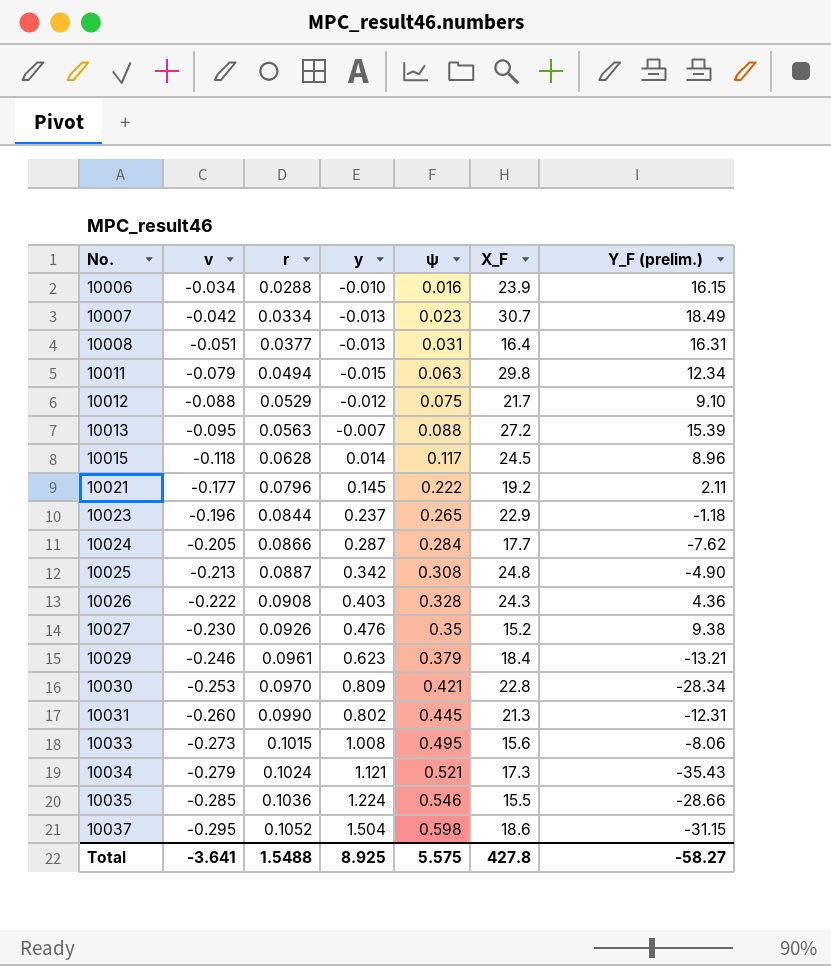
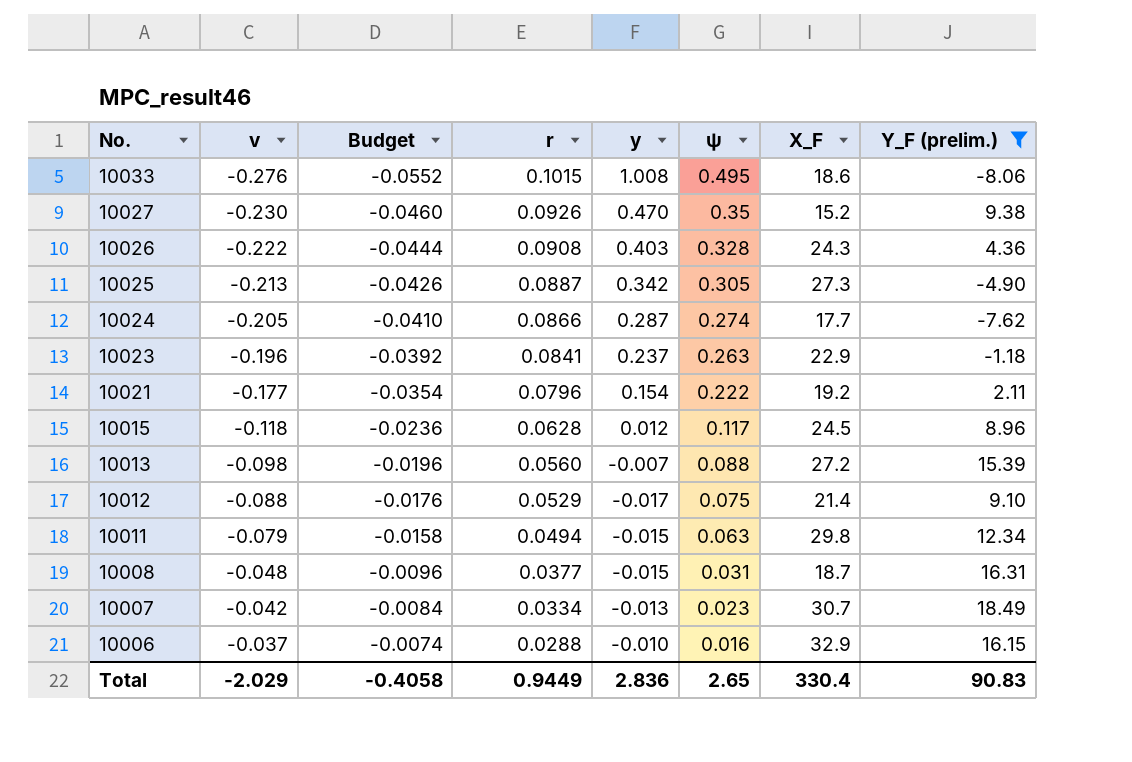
filter: none -> Y_F (prelim.) >= -8.06
row order: No. ascending -> No. descending
column Budget | formula: none -> [v] * 0.2
10033 | v: -0.273 -> -0.276
10033 | X_F: 15.6 -> 18.6
10027 | y: 0.476 -> 0.470
10025 | ψ: 0.308 -> 0.305
10025 | X_F: 24.8 -> 27.3
10024 | ψ: 0.284 -> 0.274
10023 | r: 0.0844 -> 0.0841
10023 | ψ: 0.265 -> 0.263
10021 | y: 0.145 -> 0.154
10015 | y: 0.014 -> 0.012
10013 | v: -0.095 -> -0.098
10013 | r: 0.0563 -> 0.0560
10012 | y: -0.012 -> -0.017
10012 | X_F: 21.7 -> 21.4
10008 | v: -0.051 -> -0.048
10008 | y: -0.013 -> -0.015
10008 | X_F: 16.4 -> 18.7
10006 | v: -0.034 -> -0.037
10006 | X_F: 23.9 -> 32.9
Total | v: -3.641 -> -2.029
Total | r: 1.5488 -> 0.9449
Total | y: 8.925 -> 2.836
Total | ψ: 5.575 -> 2.65
Total | X_F: 427.8 -> 330.4
Total | Y_F (prelim.): -58.27 -> 90.83

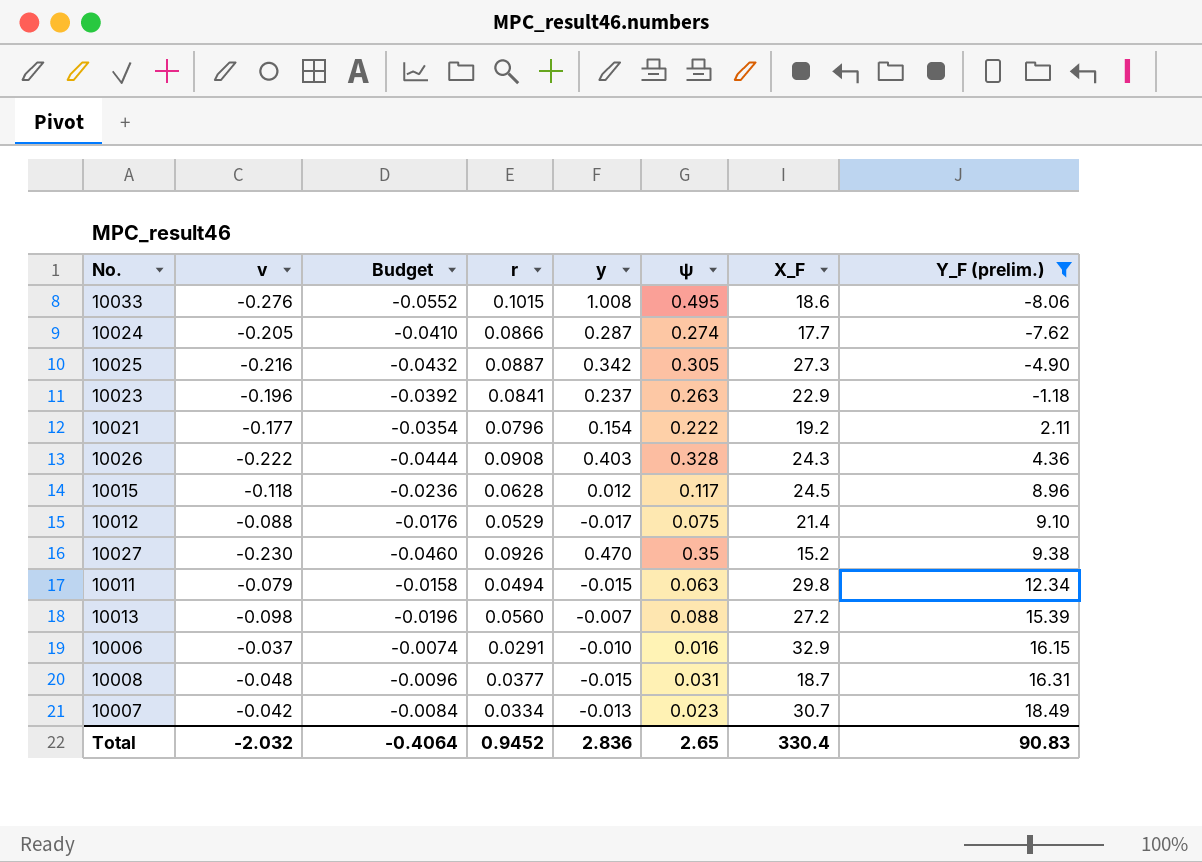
row order: No. descending -> Y_F (prelim.) ascending
10025 | v: -0.213 -> -0.216
10025 | Budget: -0.0426 -> -0.0432
10006 | r: 0.0288 -> 0.0291
Total | v: -2.029 -> -2.032
Total | Budget: -0.4058 -> -0.4064
Total | r: 0.9449 -> 0.9452

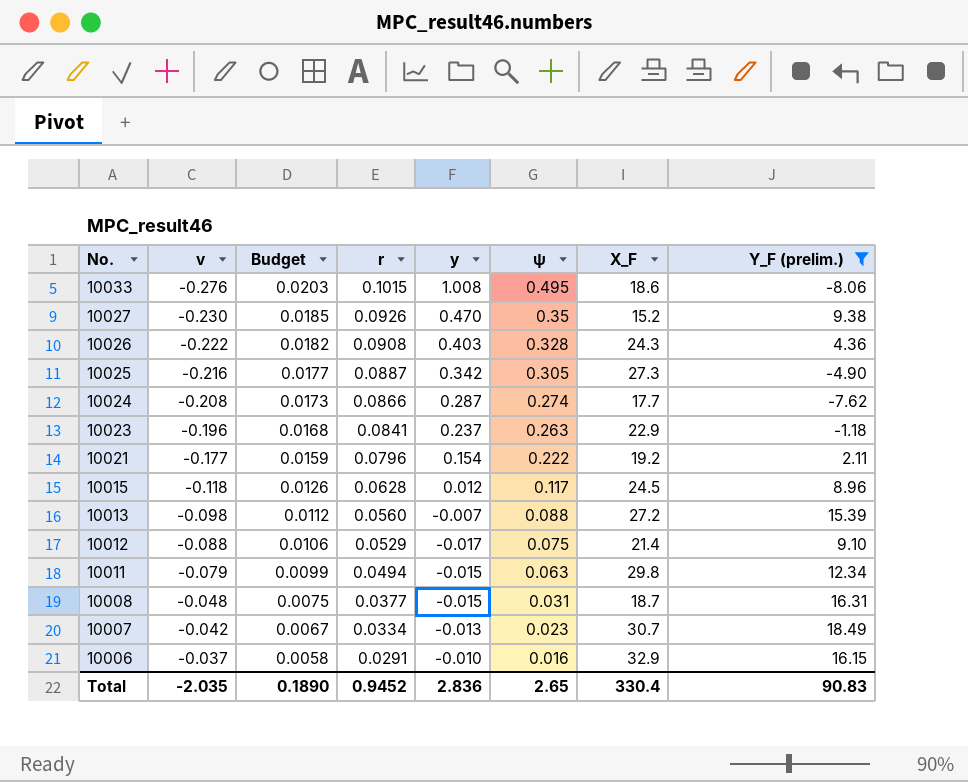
row order: Y_F (prelim.) ascending -> No. descending
column Budget | formula: [v] * 0.2 -> [r] * 0.2
10024 | v: -0.205 -> -0.208
Total | v: -2.032 -> -2.035
Total | Budget: -0.4064 -> 0.1890

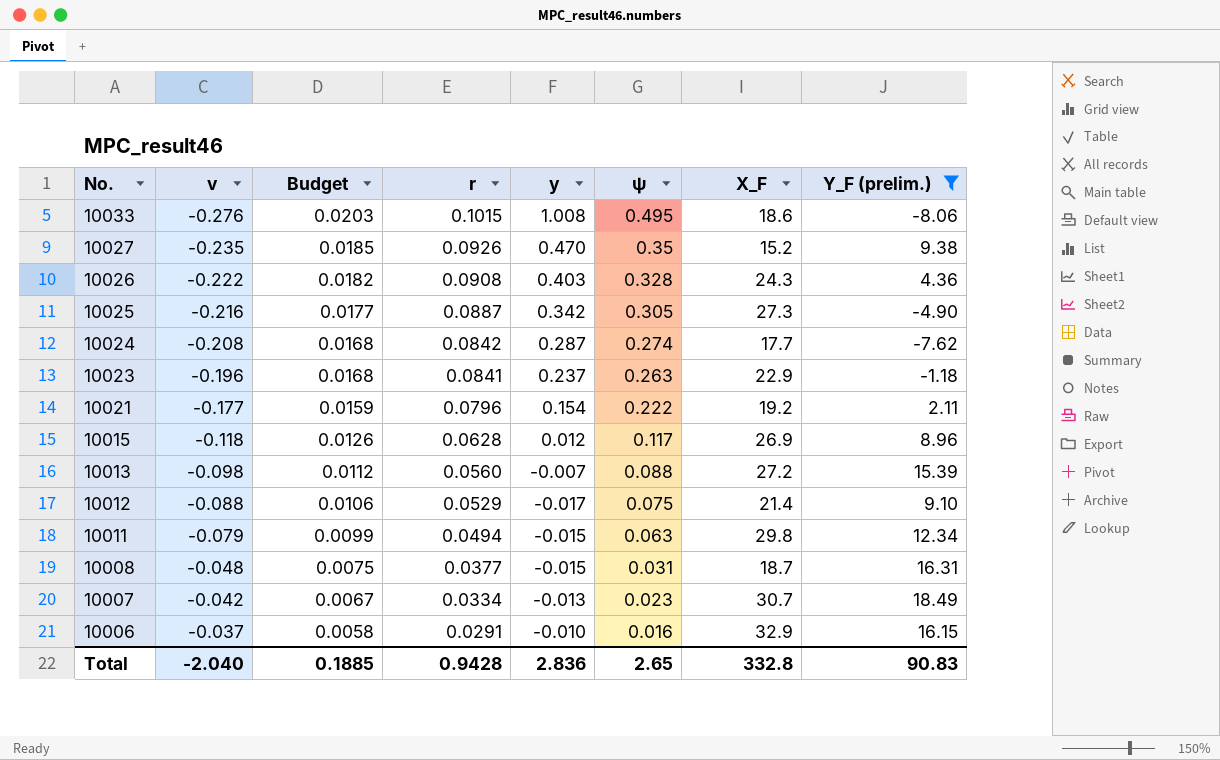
10027 | v: -0.230 -> -0.235
10024 | Budget: 0.0173 -> 0.0168
10024 | r: 0.0866 -> 0.0842
10015 | X_F: 24.5 -> 26.9
Total | v: -2.035 -> -2.040
Total | Budget: 0.1890 -> 0.1885
Total | r: 0.9452 -> 0.9428
Total | X_F: 330.4 -> 332.8

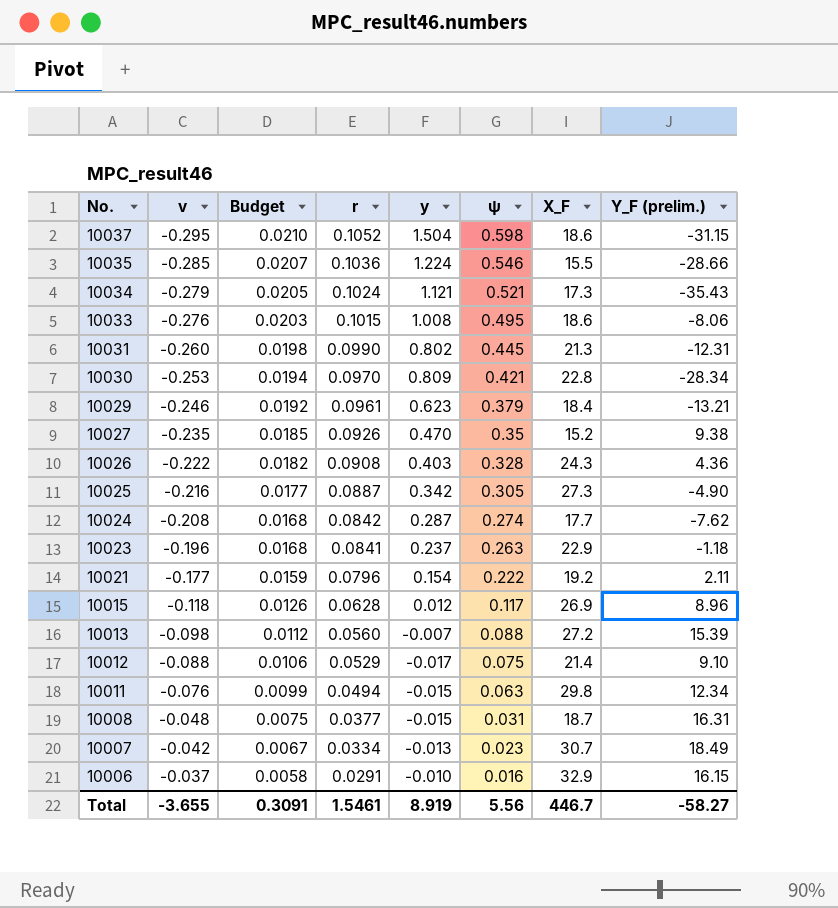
filter: Y_F (prelim.) >= -8.06 -> none
10011 | v: -0.079 -> -0.076
Total | v: -2.040 -> -3.655
Total | Budget: 0.1885 -> 0.3091
Total | r: 0.9428 -> 1.5461
Total | y: 2.836 -> 8.919
Total | ψ: 2.65 -> 5.56
Total | X_F: 332.8 -> 446.7
Total | Y_F (prelim.): 90.83 -> -58.27

